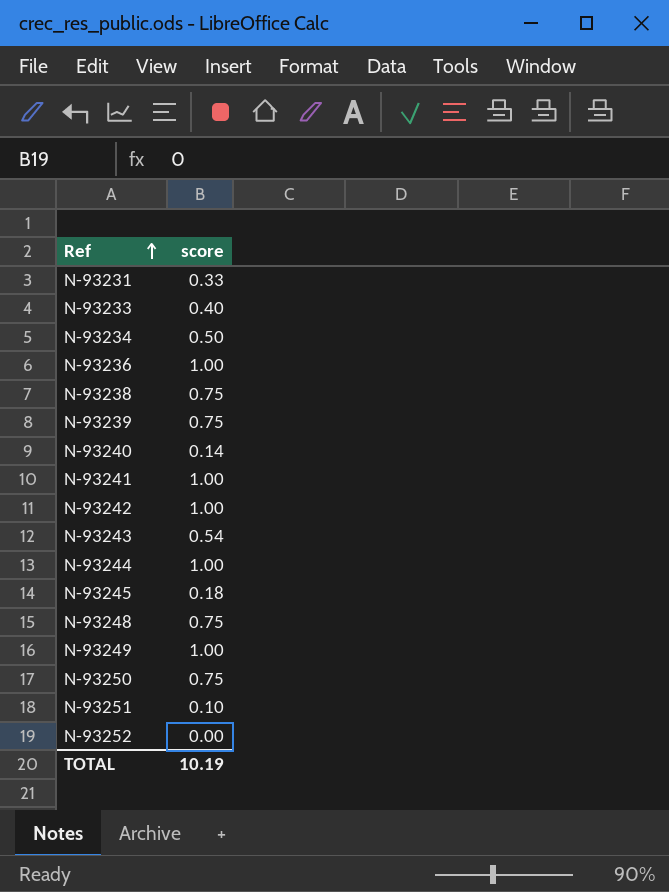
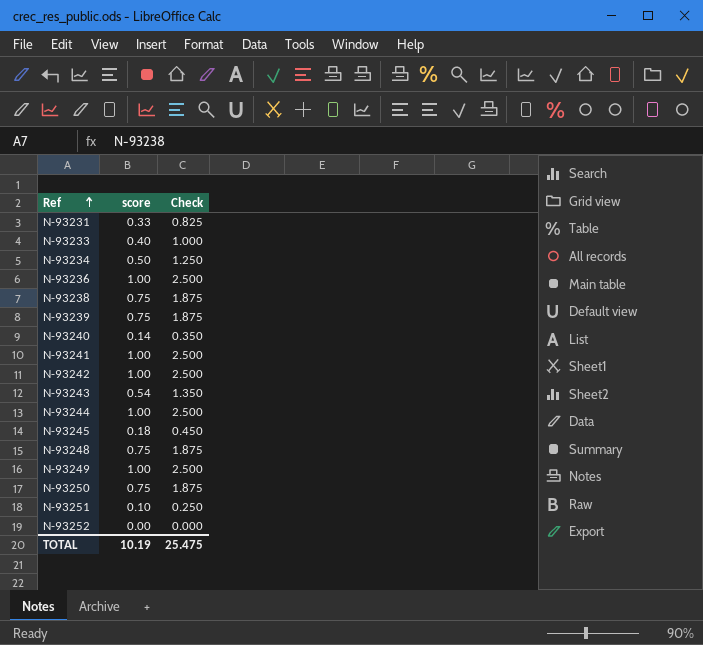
column Check | formula: none -> [score] * 2.5

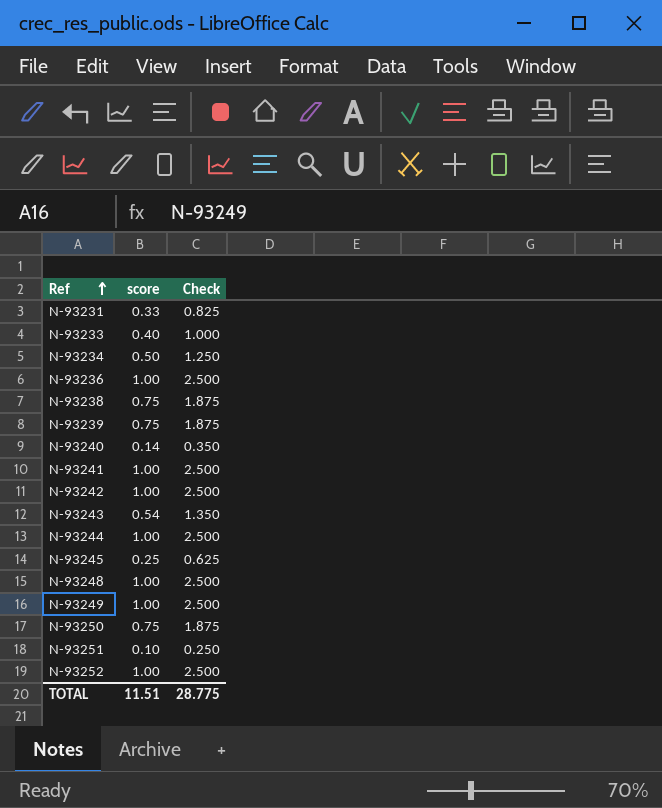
N-93245 | score: 0.18 -> 0.25
N-93245 | Check: 0.450 -> 0.625
N-93248 | score: 0.75 -> 1.00
N-93248 | Check: 1.875 -> 2.500
N-93252 | score: 0.00 -> 1.00
N-93252 | Check: 0.000 -> 2.500
TOTAL | score: 10.19 -> 11.51
TOTAL | Check: 25.475 -> 28.775

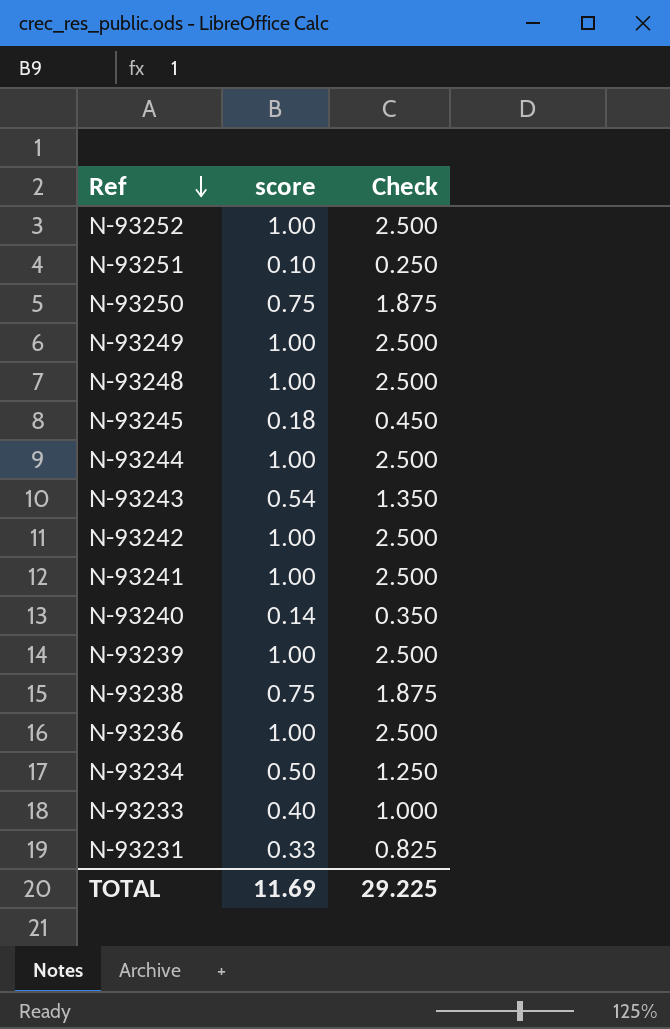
row order: Ref ascending -> Ref descending
N-93245 | score: 0.25 -> 0.18
N-93245 | Check: 0.625 -> 0.450
N-93239 | score: 0.75 -> 1.00
N-93239 | Check: 1.875 -> 2.500
TOTAL | score: 11.51 -> 11.69
TOTAL | Check: 28.775 -> 29.225

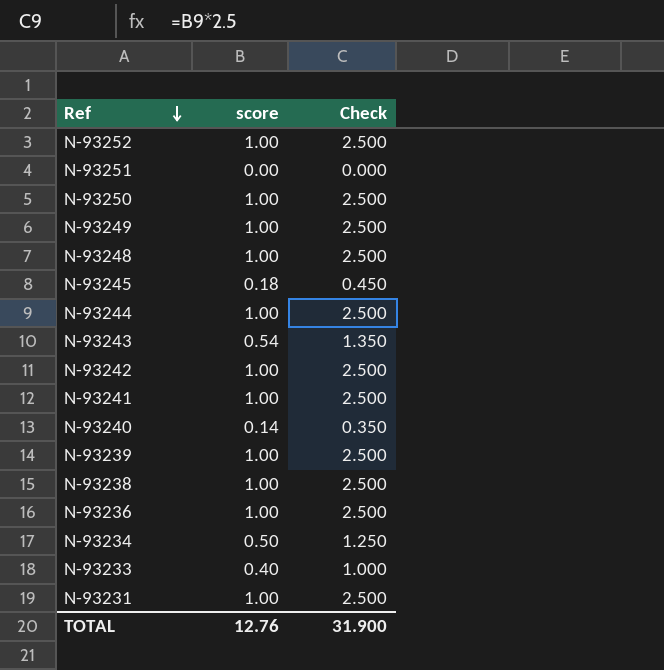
N-93251 | score: 0.10 -> 0.00
N-93251 | Check: 0.250 -> 0.000
N-93250 | score: 0.75 -> 1.00
N-93250 | Check: 1.875 -> 2.500
N-93238 | score: 0.75 -> 1.00
N-93238 | Check: 1.875 -> 2.500
N-93231 | score: 0.33 -> 1.00
N-93231 | Check: 0.825 -> 2.500
TOTAL | score: 11.69 -> 12.76
TOTAL | Check: 29.225 -> 31.900

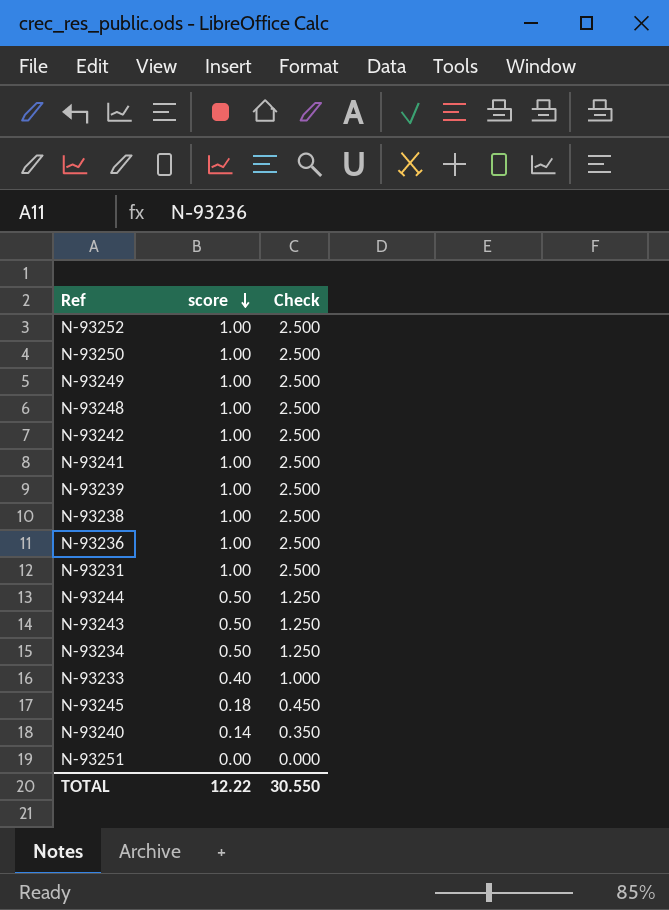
row order: Ref descending -> score descending
N-93244 | score: 1.00 -> 0.50
N-93244 | Check: 2.500 -> 1.250
N-93243 | score: 0.54 -> 0.50
N-93243 | Check: 1.350 -> 1.250
TOTAL | score: 12.76 -> 12.22
TOTAL | Check: 31.900 -> 30.550

